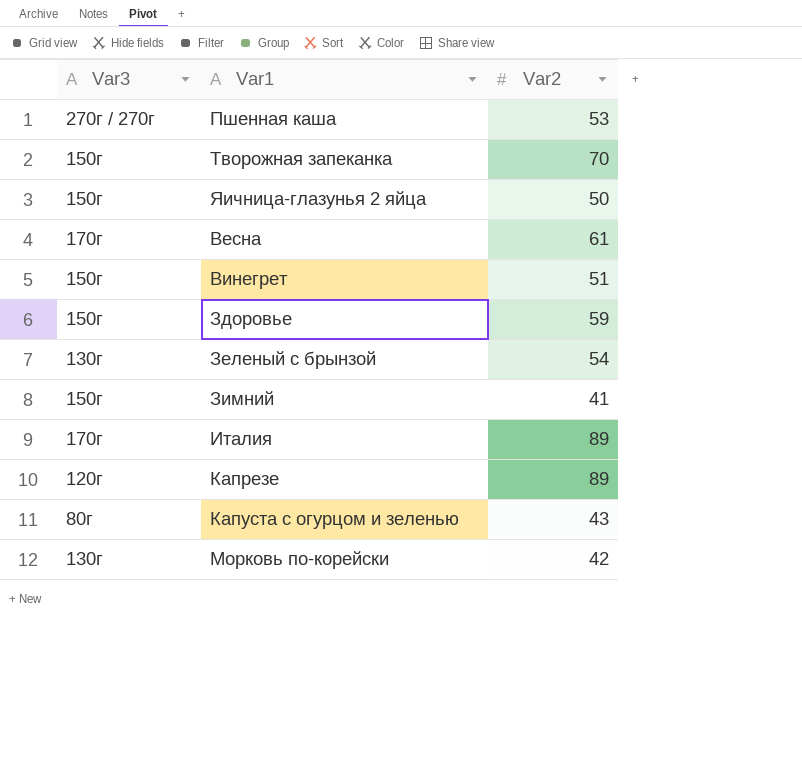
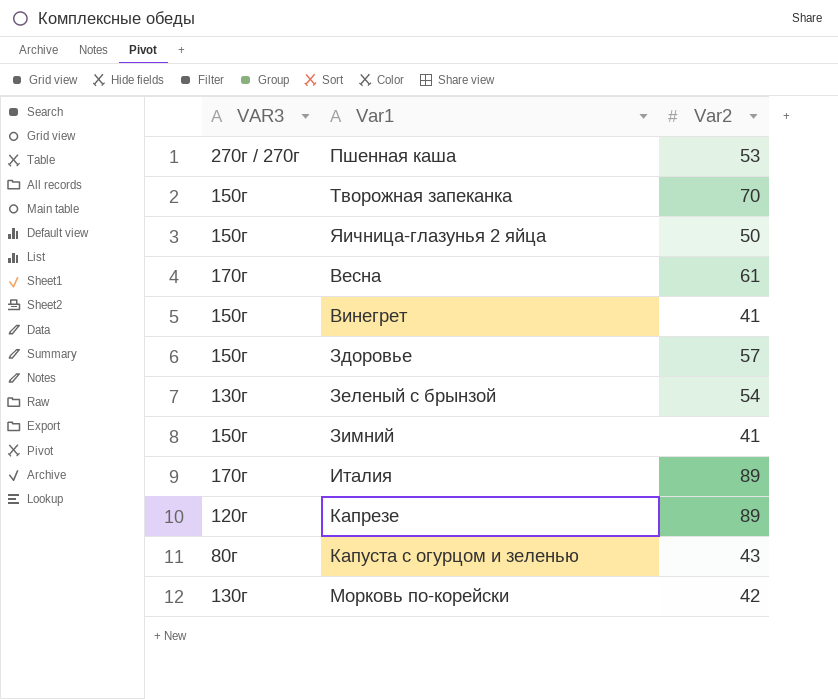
column name: Var3 -> VAR3
Винегрет | Var2: 51 -> 41
Здоровье | Var2: 59 -> 57

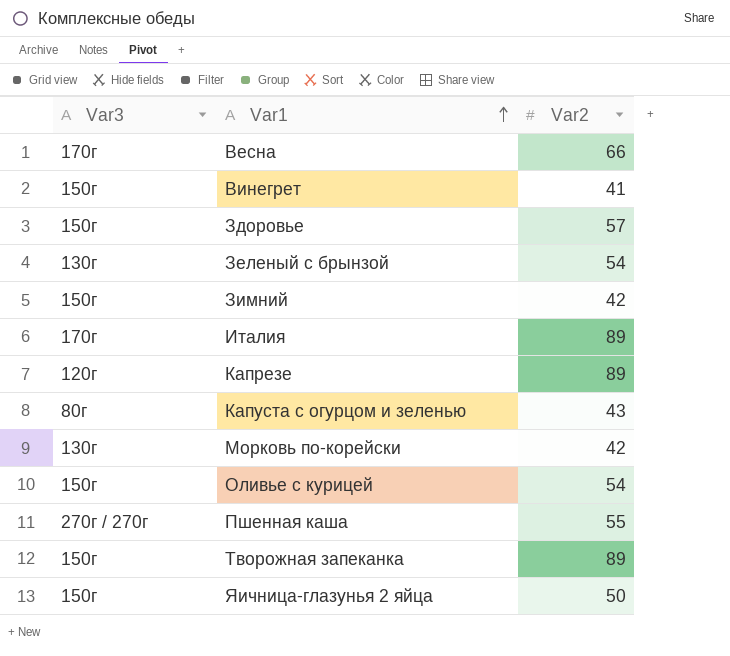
row order: none -> Var1 ascending
column name: VAR3 -> Var3
Весна | Var2: 61 -> 66
Зимний | Var2: 41 -> 42
row Оливье с курицей: none -> 150г | 54
Пшенная каша | Var2: 53 -> 55
Творожная запеканка | Var2: 70 -> 89

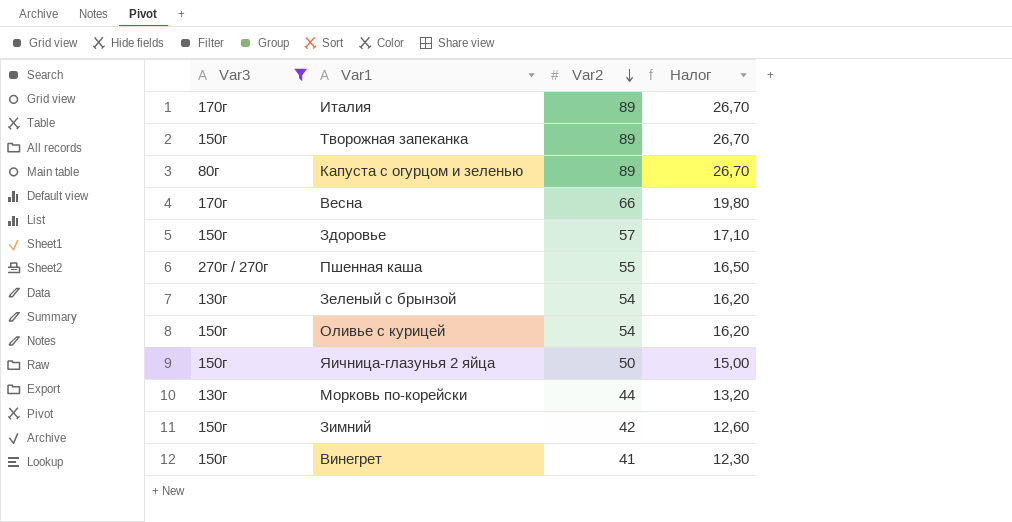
filter: none -> Var3 != 120г
row order: Var1 ascending -> Var2 descending
column Налог | formula: none -> [Var2] * 0,3
Капуста с огурцом и зеленью | Var2: 43 -> 89
Морковь по-корейски | Var2: 42 -> 44

